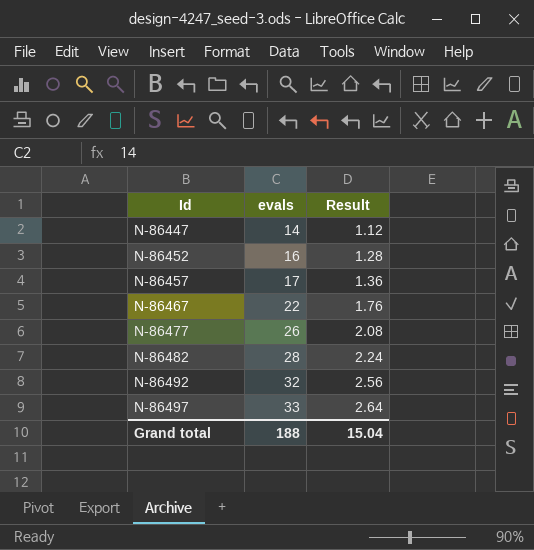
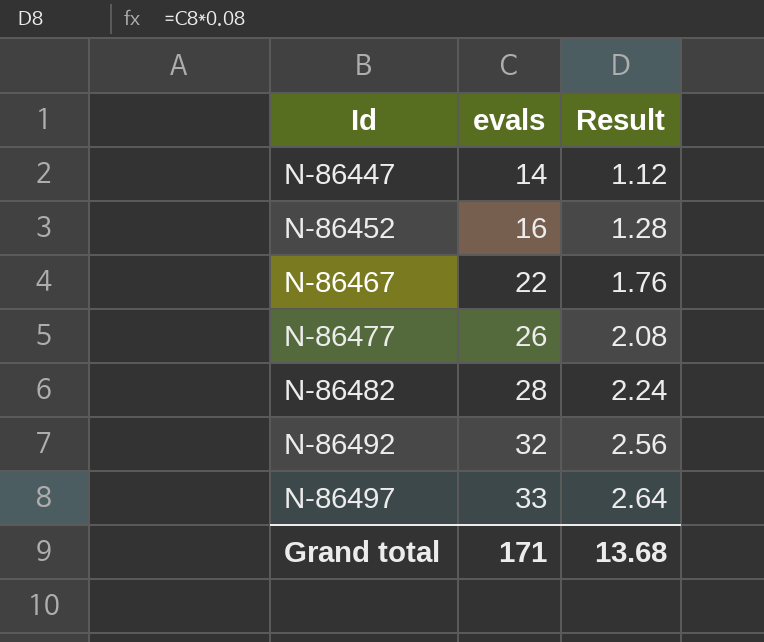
row N-86457: 17 | 1.36 -> none
Grand total | evals: 188 -> 171
Grand total | Result: 15.04 -> 13.68

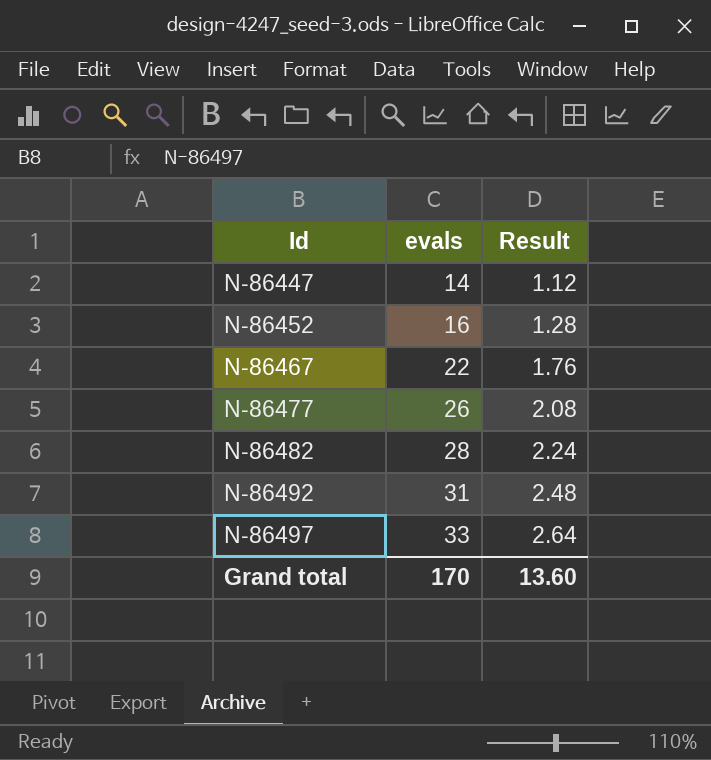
N-86492 | evals: 32 -> 31
N-86492 | Result: 2.56 -> 2.48
Grand total | evals: 171 -> 170
Grand total | Result: 13.68 -> 13.60

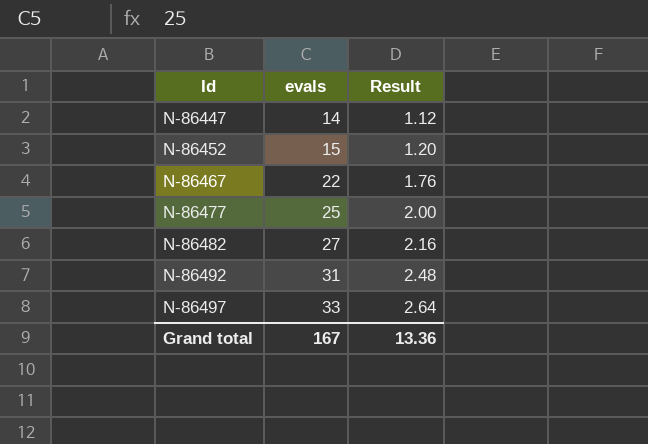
N-86452 | evals: 16 -> 15
N-86452 | Result: 1.28 -> 1.20
N-86477 | evals: 26 -> 25
N-86477 | Result: 2.08 -> 2.00
N-86482 | evals: 28 -> 27
N-86482 | Result: 2.24 -> 2.16
Grand total | evals: 170 -> 167
Grand total | Result: 13.60 -> 13.36

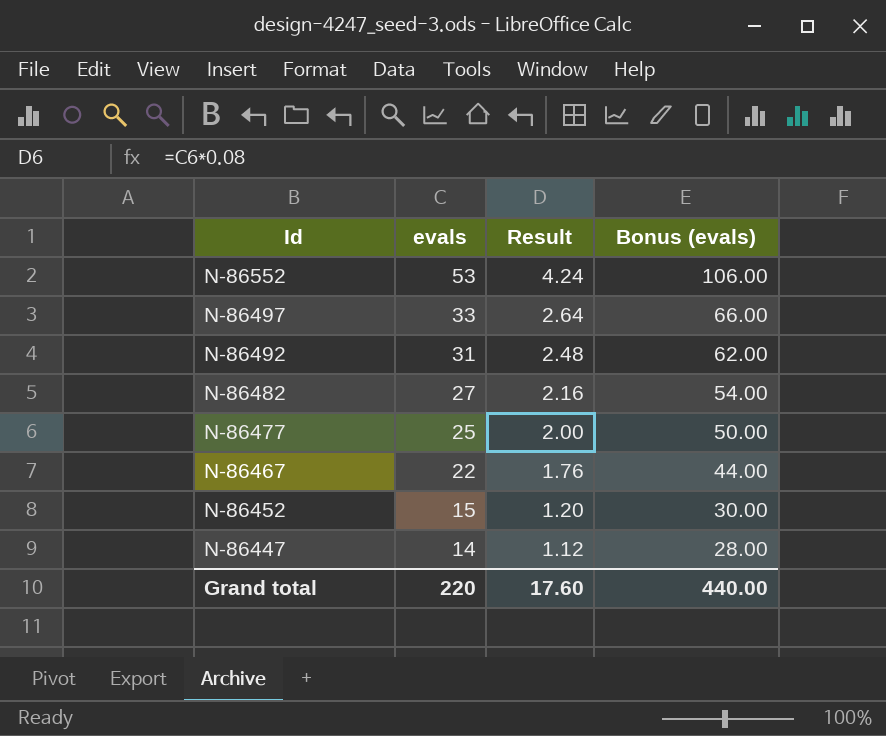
row order: Id ascending -> Id descending
column Bonus (evals) | formula: none -> [evals] * 2
row N-86552: none -> 53 | 4.24 | 106.00
Grand total | evals: 167 -> 220
Grand total | Result: 13.36 -> 17.60

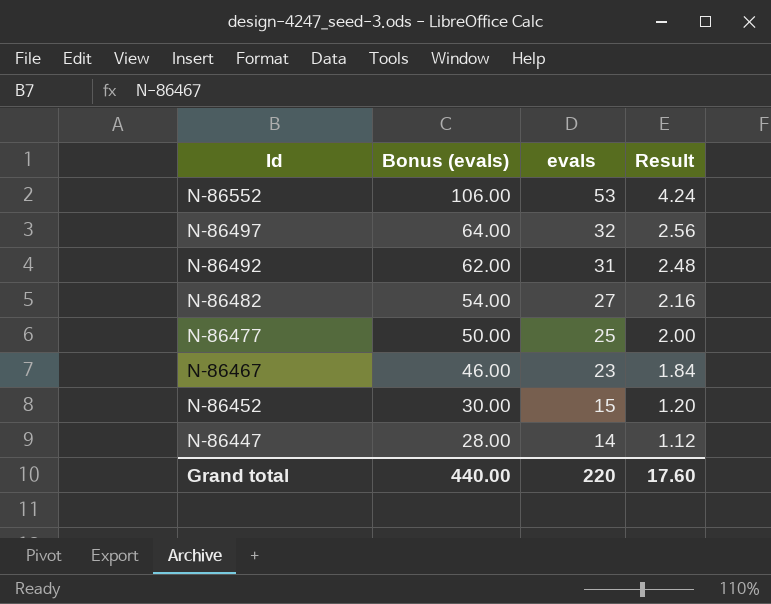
column Bonus (evals) | position: 4 -> 2
N-86497 | Bonus (evals): 66.00 -> 64.00
N-86497 | evals: 33 -> 32
N-86497 | Result: 2.64 -> 2.56
N-86467 | Bonus (evals): 44.00 -> 46.00
N-86467 | evals: 22 -> 23
N-86467 | Result: 1.76 -> 1.84

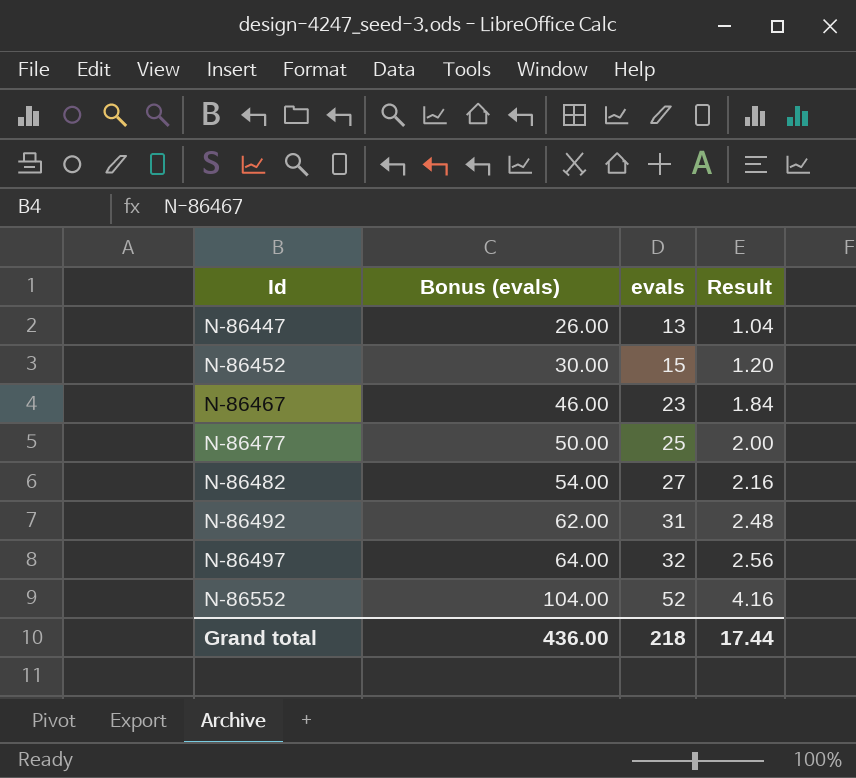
row order: Id descending -> Id ascending
N-86447 | Bonus (evals): 28.00 -> 26.00
N-86447 | evals: 14 -> 13
N-86447 | Result: 1.12 -> 1.04
N-86552 | Bonus (evals): 106.00 -> 104.00
N-86552 | evals: 53 -> 52
N-86552 | Result: 4.24 -> 4.16
Grand total | Bonus (evals): 440.00 -> 436.00
Grand total | evals: 220 -> 218
Grand total | Result: 17.60 -> 17.44

